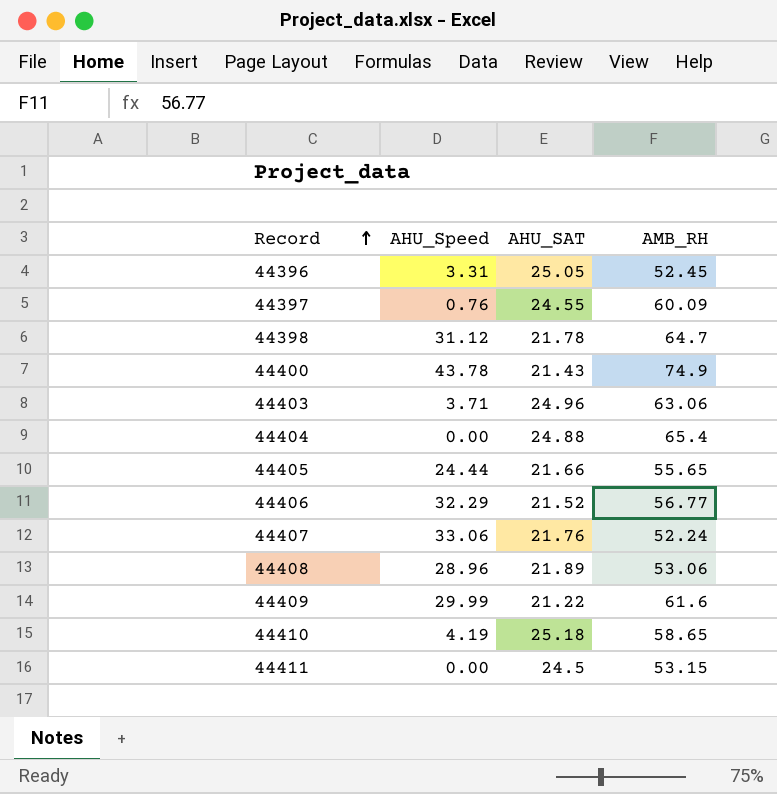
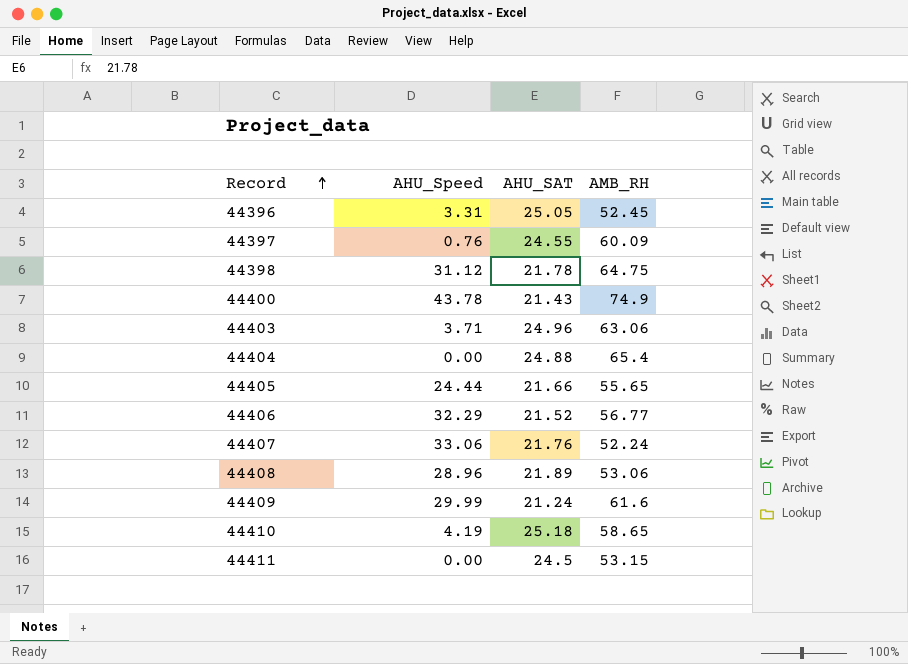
44398 | AMB_RH: 64.7 -> 64.75
44409 | AHU_SAT: 21.22 -> 21.24

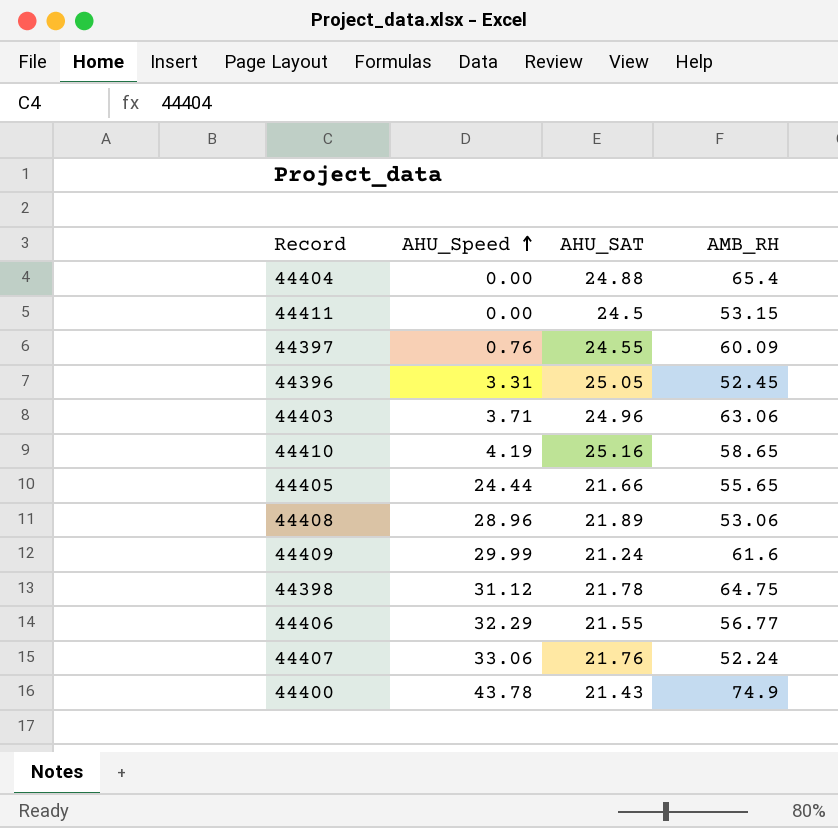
row order: Record ascending -> AHU_Speed ascending
44410 | AHU_SAT: 25.18 -> 25.16
44406 | AHU_SAT: 21.52 -> 21.55

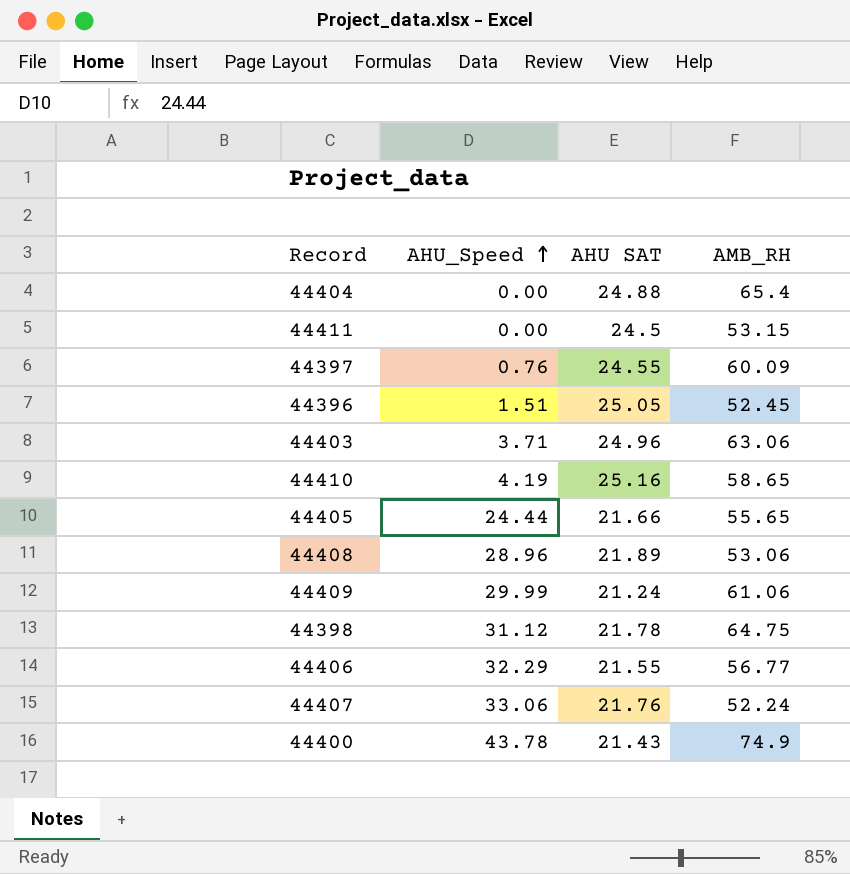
column name: AHU_SAT -> AHU SAT
44396 | AHU_Speed: 3.31 -> 1.51
44409 | AMB_RH: 61.6 -> 61.06

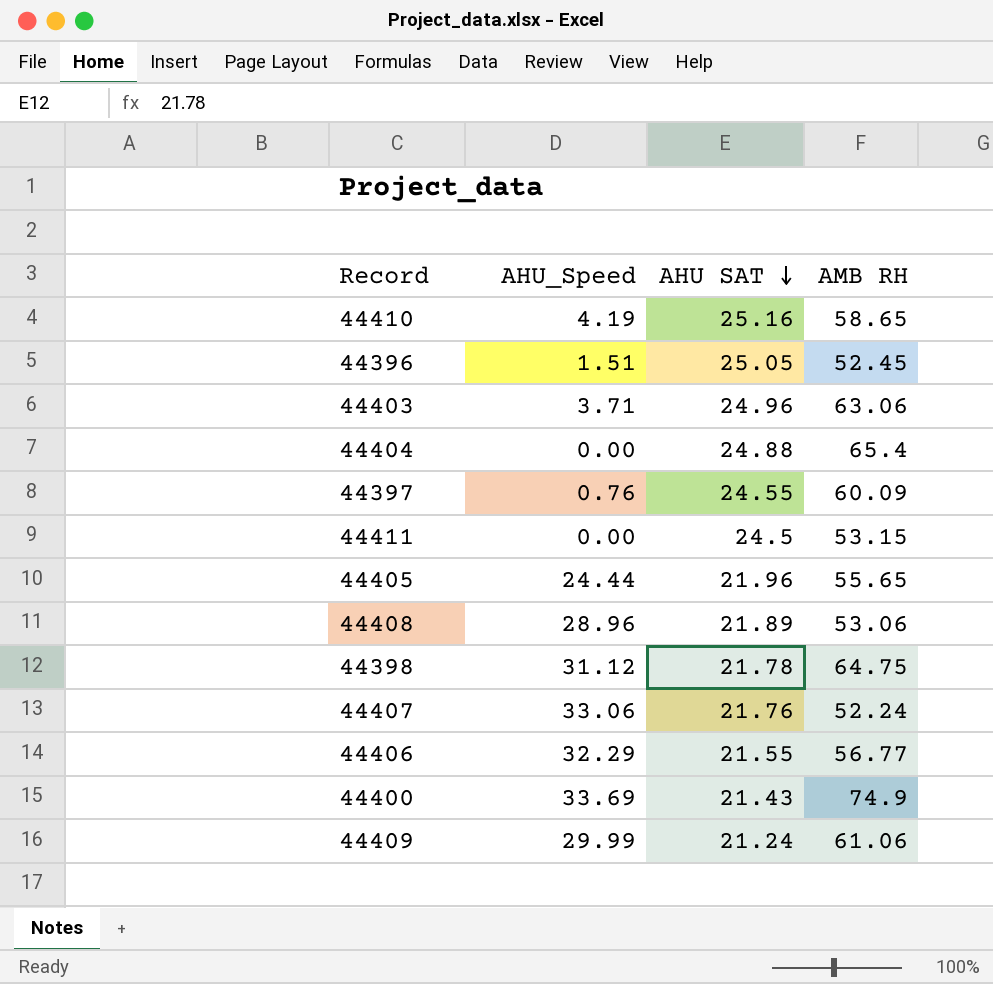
row order: AHU_Speed ascending -> AHU SAT descending
column name: AMB_RH -> AMB RH
44405 | AHU SAT: 21.66 -> 21.96
44400 | AHU_Speed: 43.78 -> 33.69

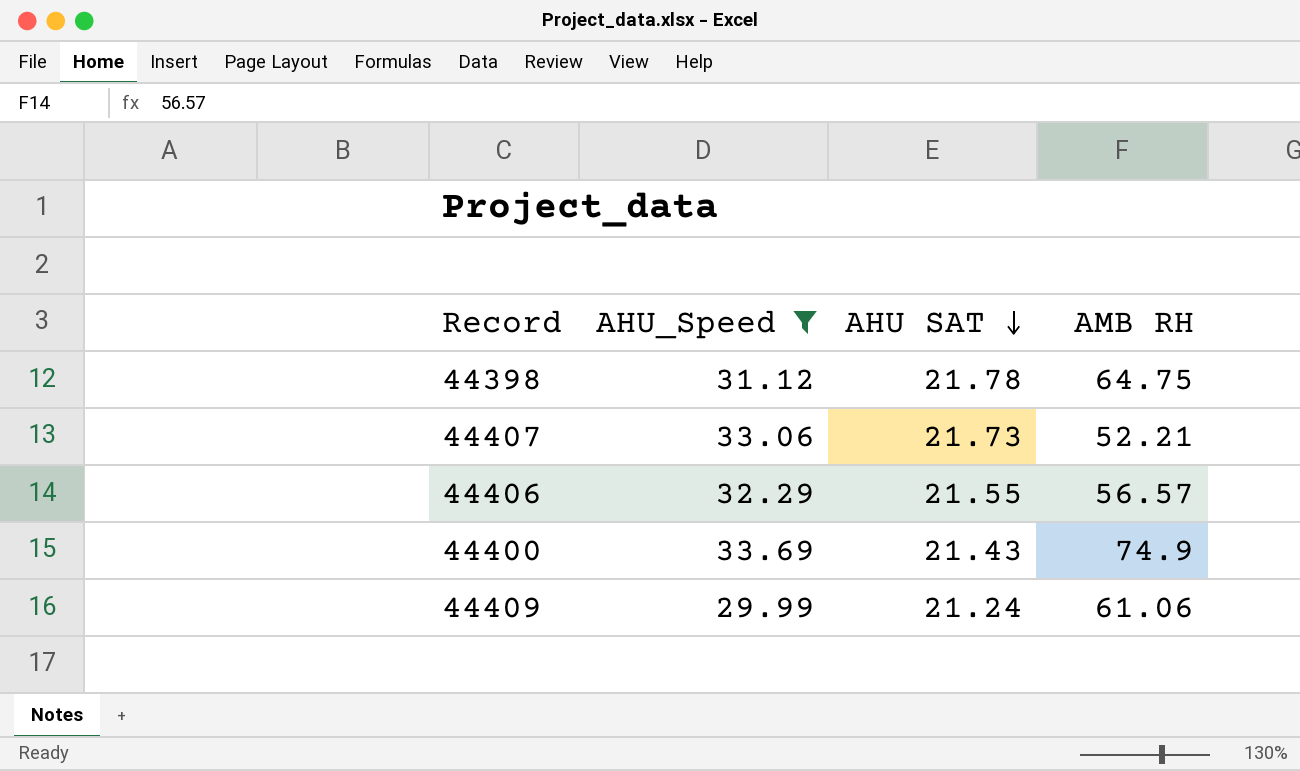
filter: none -> AHU_Speed >= 29.99
44407 | AHU SAT: 21.76 -> 21.73
44407 | AMB RH: 52.24 -> 52.21
44406 | AMB RH: 56.77 -> 56.57

